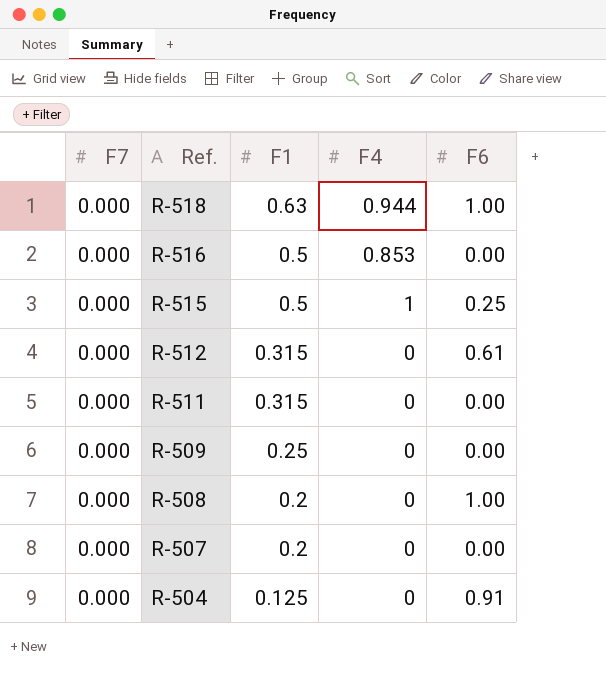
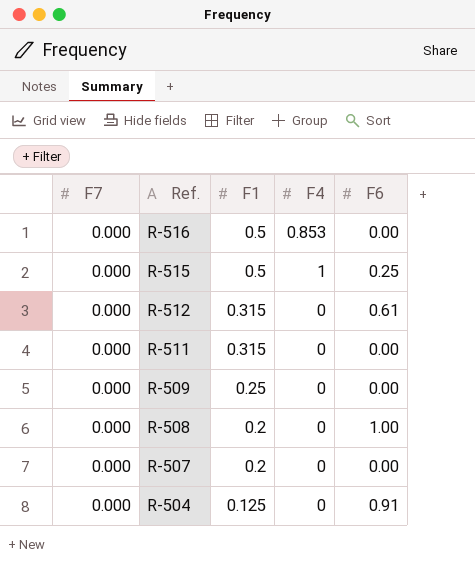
row R-518: 0.000 | 0.63 | 0.944 | 1.00 -> none

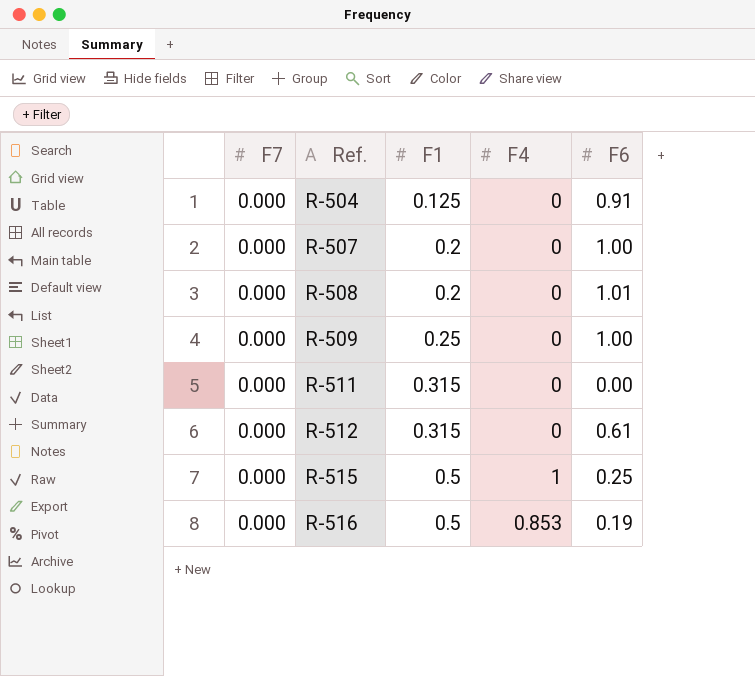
row order: Ref. descending -> Ref. ascending
R-507 | F6: 0.00 -> 1.00
R-508 | F6: 1.00 -> 1.01
R-509 | F6: 0.00 -> 1.00
R-516 | F6: 0.00 -> 0.19

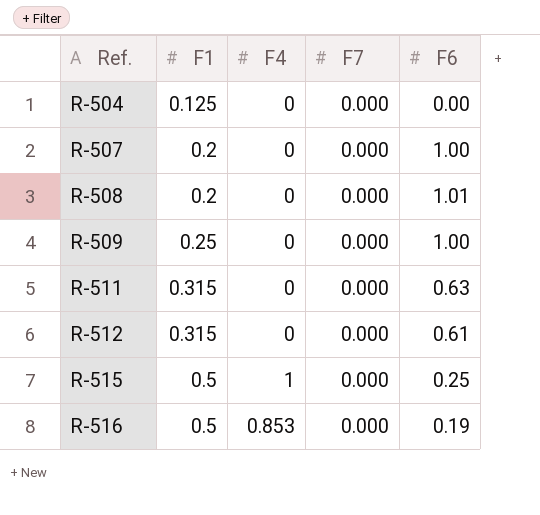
column F7 | position: 1 -> 4
R-504 | F6: 0.91 -> 0.00
R-511 | F6: 0.00 -> 0.63

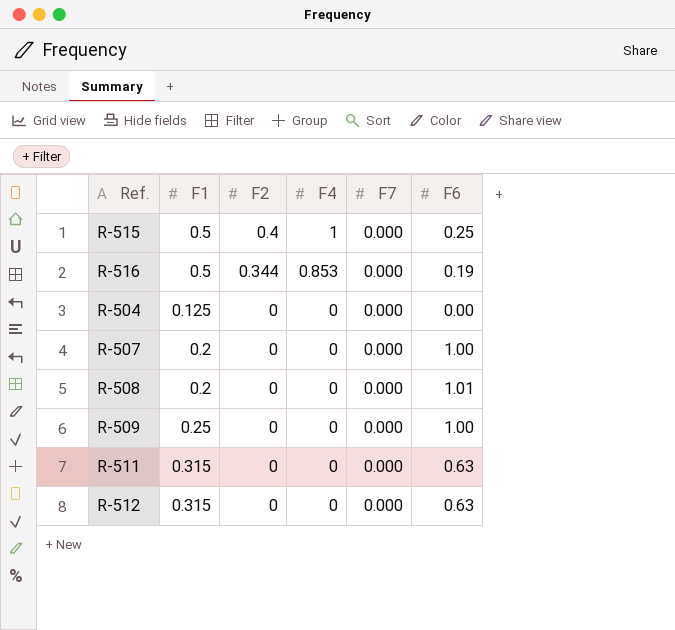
row order: Ref. ascending -> F2 descending
column F2 | position: none -> 3
R-512 | F6: 0.61 -> 0.63

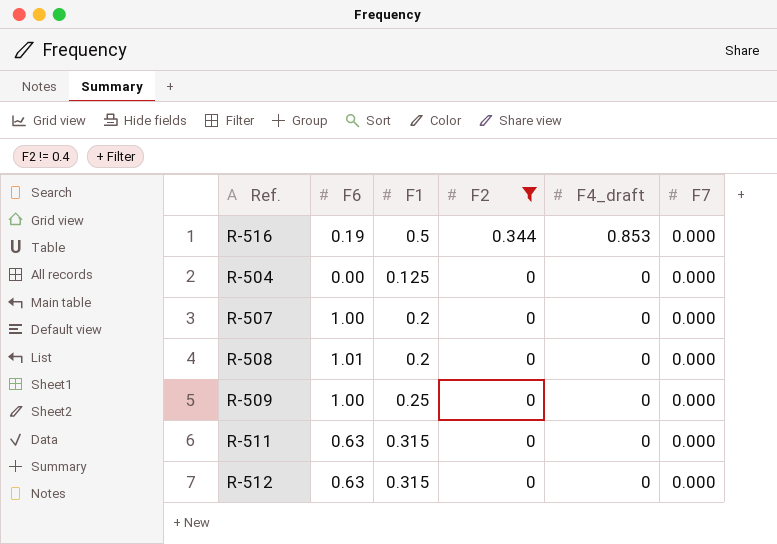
filter: none -> F2 != 0.4
column F6 | position: 6 -> 2
column name: F4 -> F4_draft

